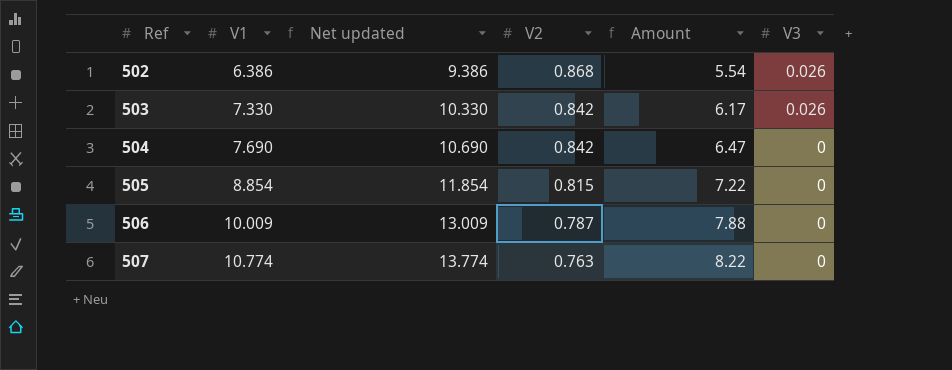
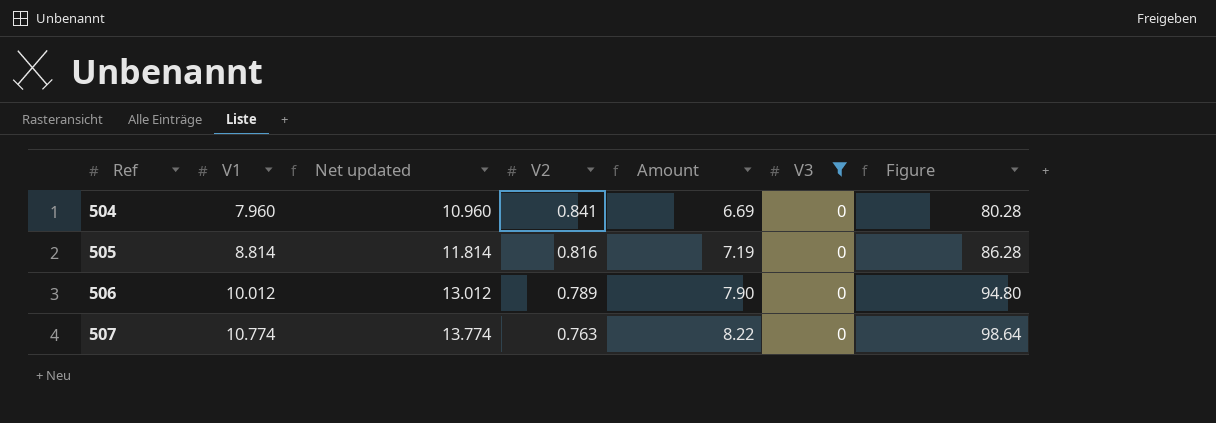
filter: none -> V3 = 0
column Figure | formula: none -> [Amount] * 12
504 | V1: 7.690 -> 7.960
504 | Net updated: 10.690 -> 10.960
504 | V2: 0.842 -> 0.841
504 | Amount: 6.47 -> 6.69
505 | V1: 8.854 -> 8.814
505 | Net updated: 11.854 -> 11.814
505 | V2: 0.815 -> 0.816
505 | Amount: 7.22 -> 7.19
506 | V1: 10.009 -> 10.012
506 | Net updated: 13.009 -> 13.012
506 | V2: 0.787 -> 0.789
506 | Amount: 7.88 -> 7.90

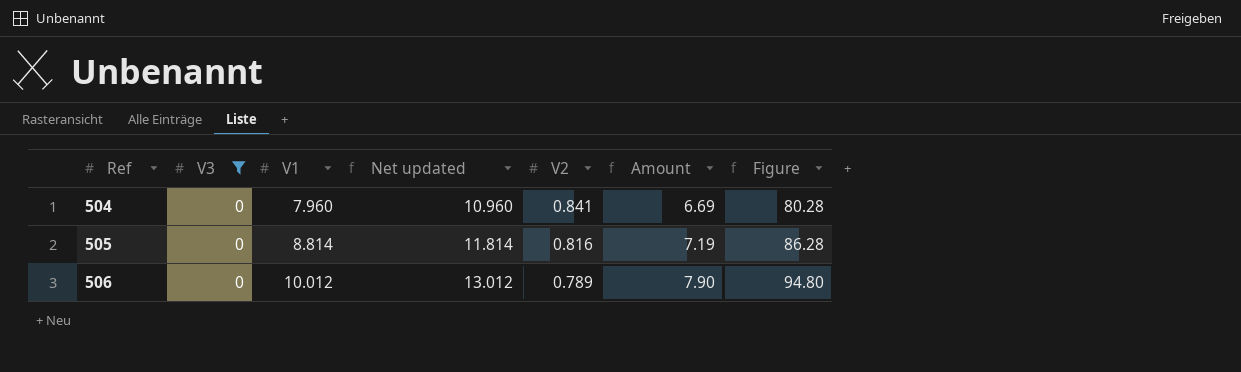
column V3 | position: 6 -> 2
row 507: 10.774 | 13.774 | 0.763 | 8.22 | 0 | 98.64 -> none

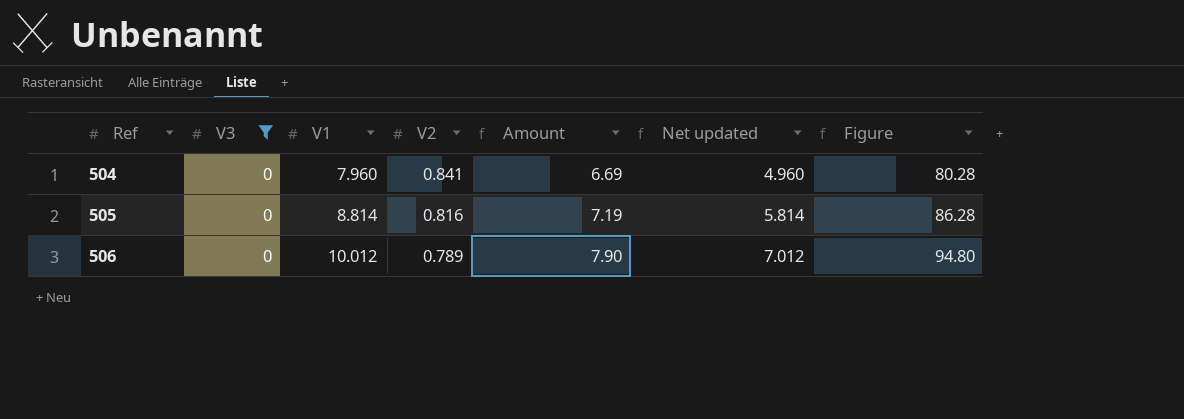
column Net updated | formula: [V1] + 3 -> [V1] - 3
column Net updated | position: 4 -> 6

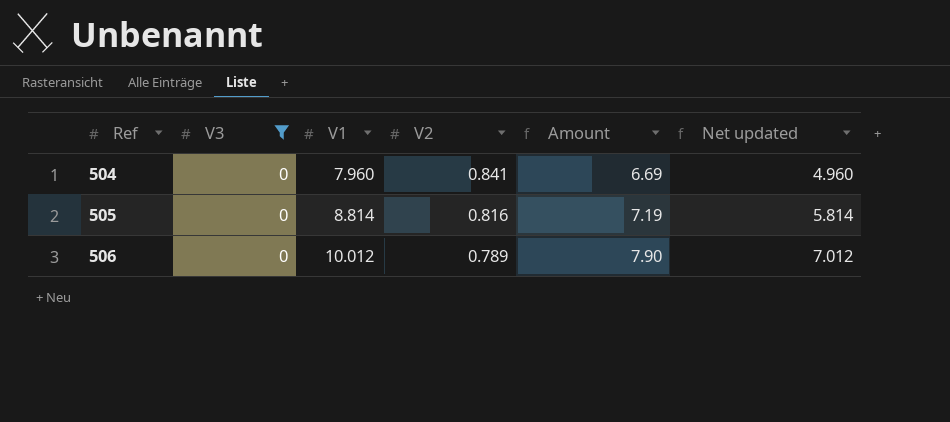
column Figure | formula: [Amount] * 12 -> none

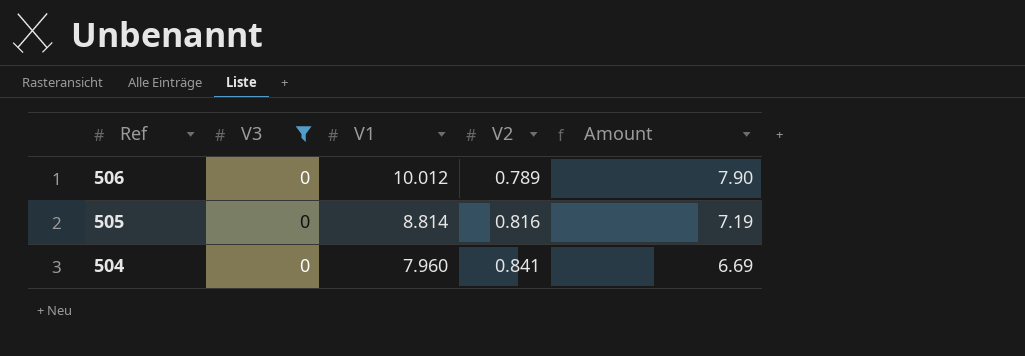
row order: Ref ascending -> Ref descending
column Net updated | formula: [V1] - 3 -> none

